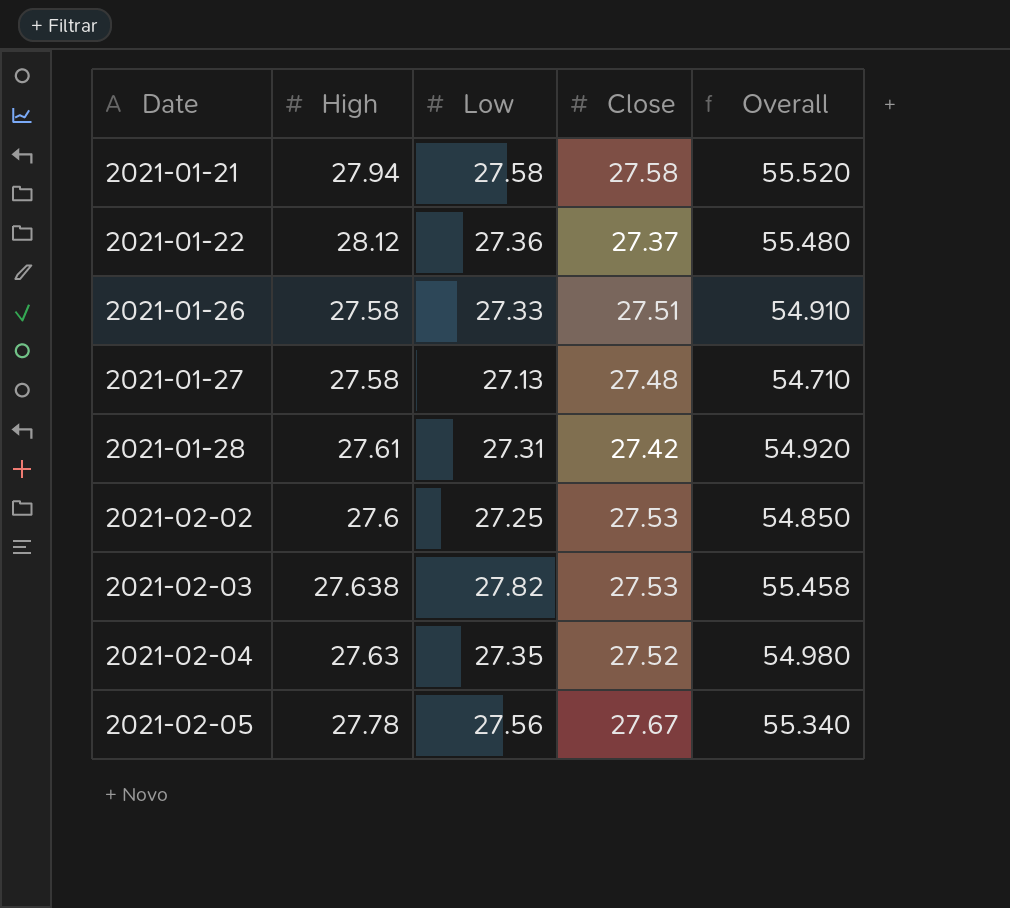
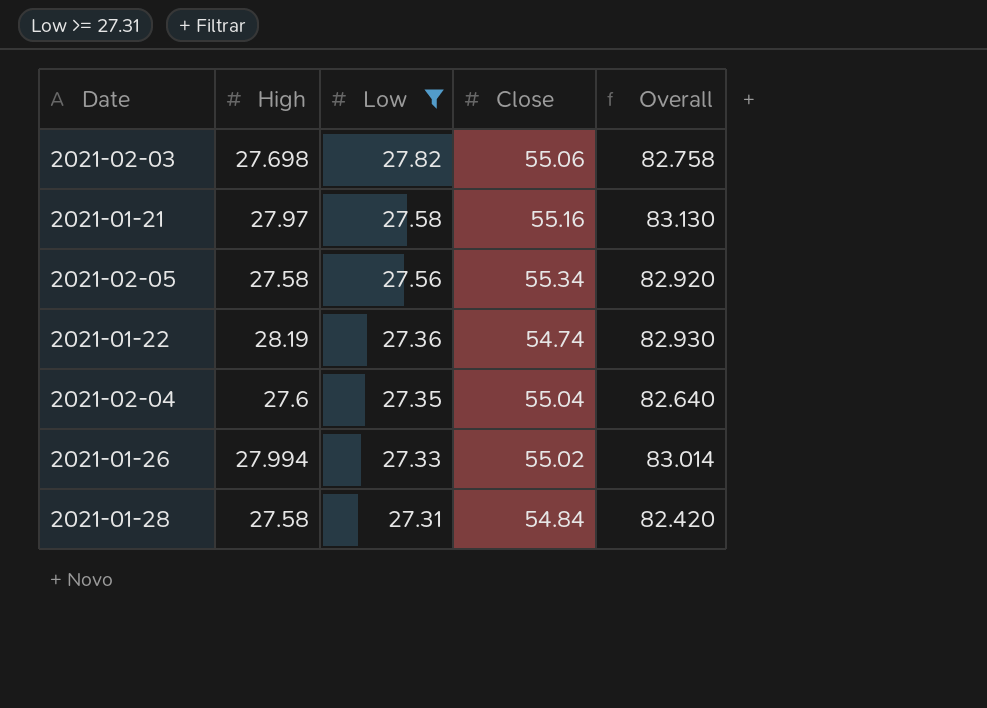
filter: none -> Low >= 27.31
row order: Date ascending -> Low descending
column Overall | formula: [High] + [Low] -> [High] + [Close]
2021-02-03 | High: 27.638 -> 27.698
2021-02-03 | Close: 27.53 -> 55.06
2021-01-21 | High: 27.94 -> 27.97
2021-01-21 | Close: 27.58 -> 55.16
2021-02-05 | High: 27.78 -> 27.58
2021-02-05 | Close: 27.67 -> 55.34
2021-01-22 | High: 28.12 -> 28.19
2021-01-22 | Close: 27.37 -> 54.74
2021-02-04 | High: 27.63 -> 27.6
2021-02-04 | Close: 27.52 -> 55.04
2021-01-26 | High: 27.58 -> 27.994
2021-01-26 | Close: 27.51 -> 55.02
2021-01-28 | High: 27.61 -> 27.58
2021-01-28 | Close: 27.42 -> 54.84

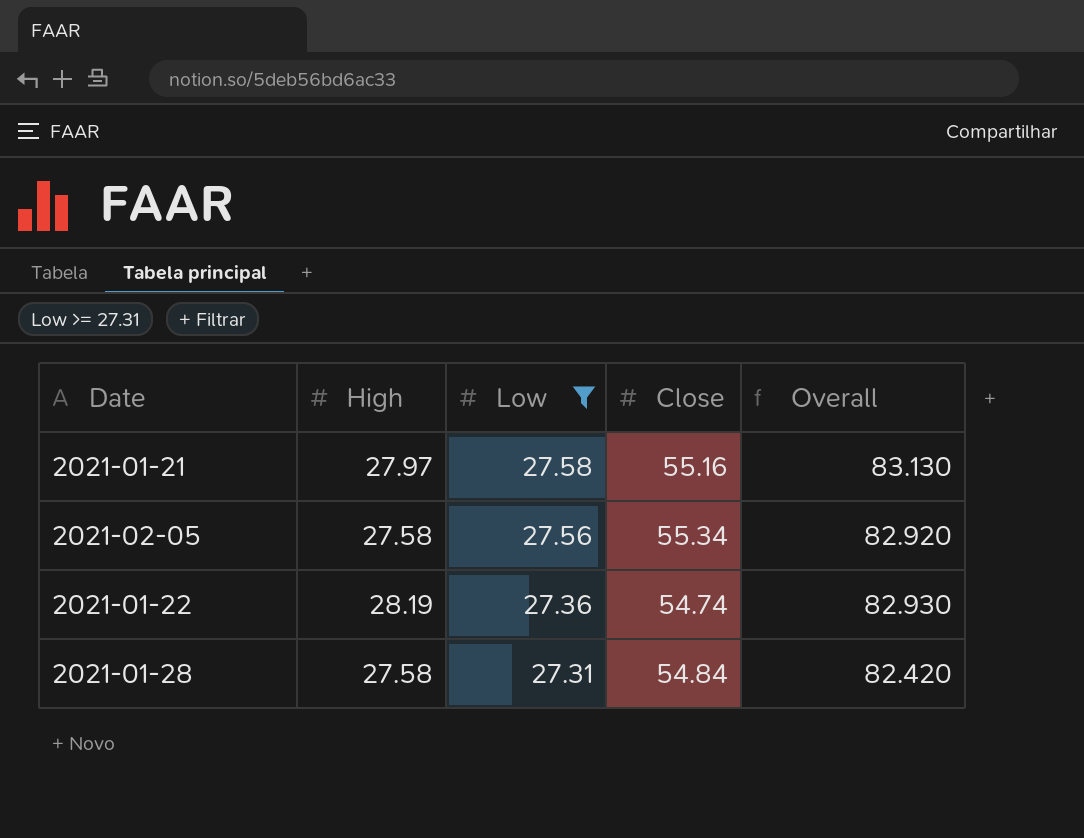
row 2021-02-03: 27.698 | 27.82 | 55.06 | 82.758 -> none
row 2021-02-04: 27.6 | 27.35 | 55.04 | 82.640 -> none
row 2021-01-26: 27.994 | 27.33 | 55.02 | 83.014 -> none

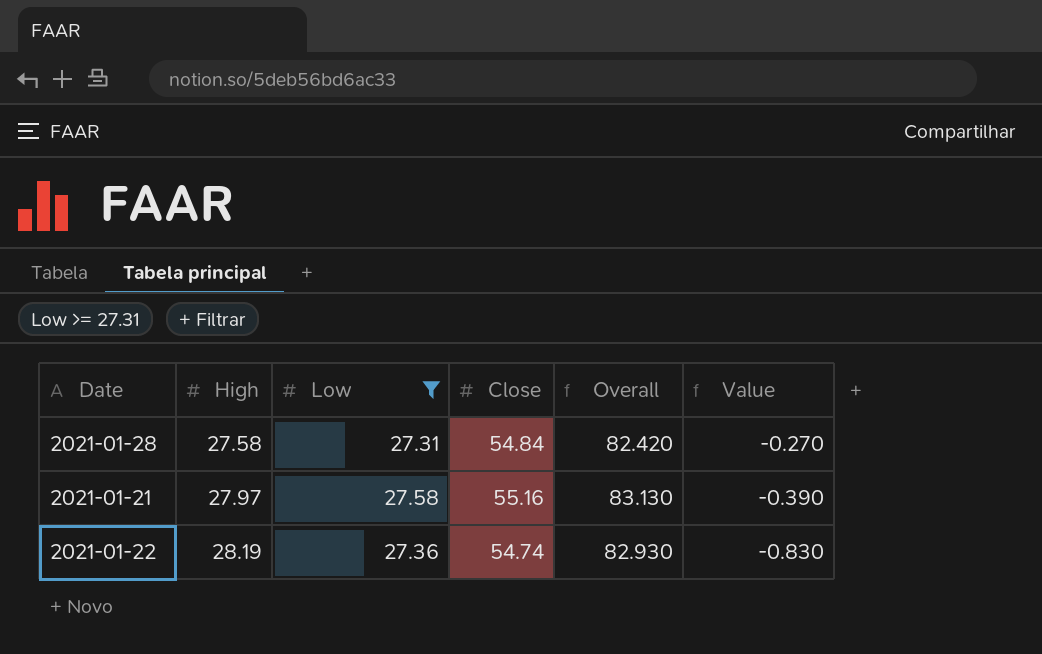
row order: Low descending -> High ascending
column Value | formula: none -> [Low] - [High]
row 2021-02-05: 27.58 | 27.56 | 55.34 | 82.920 -> none

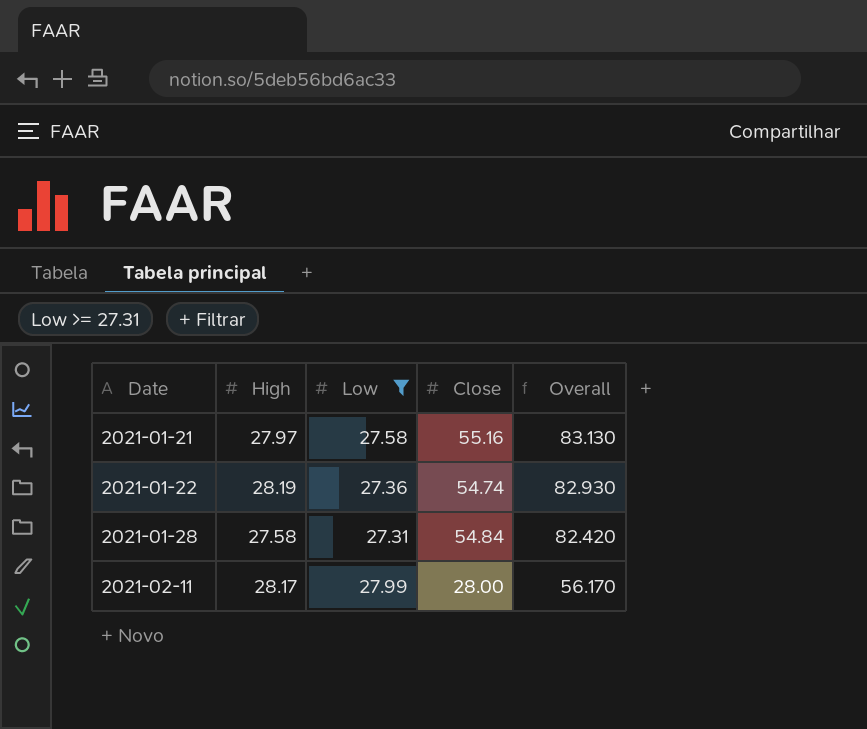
row order: High ascending -> Date ascending
column Value | formula: [Low] - [High] -> none
row 2021-02-11: none -> 28.17 | 27.99 | 28.00 | 56.170

